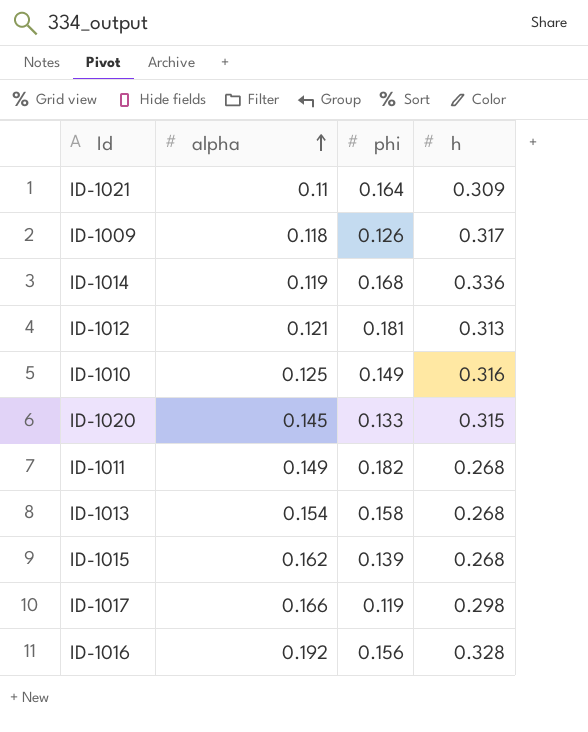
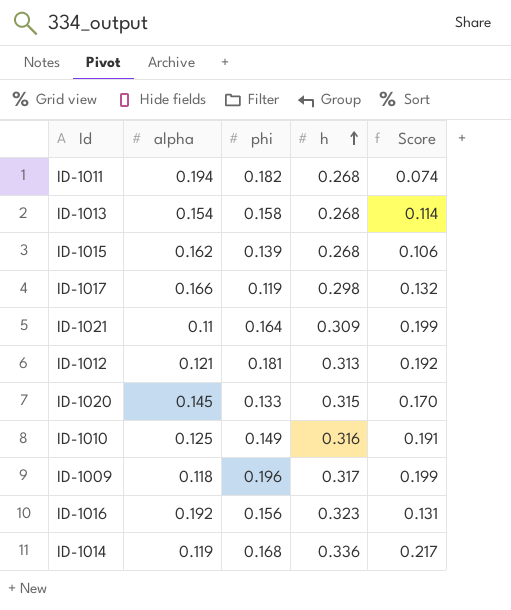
row order: alpha ascending -> h ascending
column Score | formula: none -> [h] - [alpha]
ID-1011 | alpha: 0.149 -> 0.194
ID-1009 | phi: 0.126 -> 0.196
ID-1016 | h: 0.328 -> 0.323

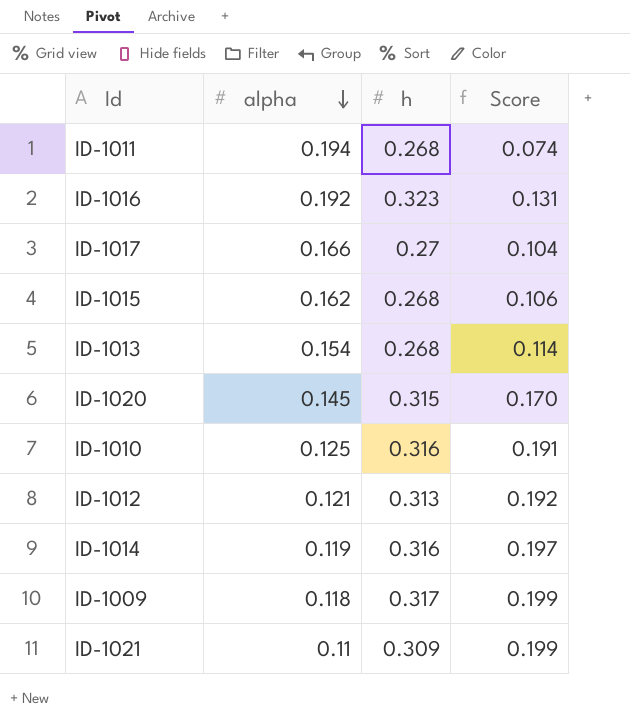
row order: h ascending -> alpha descending
column phi | position: 3 -> none
ID-1017 | h: 0.298 -> 0.27
ID-1017 | Score: 0.132 -> 0.104
ID-1014 | h: 0.336 -> 0.316
ID-1014 | Score: 0.217 -> 0.197

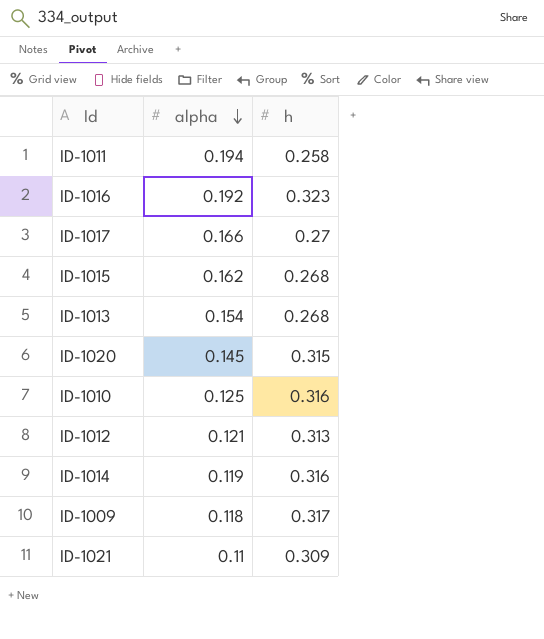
column Score | formula: [h] - [alpha] -> none
ID-1011 | h: 0.268 -> 0.258

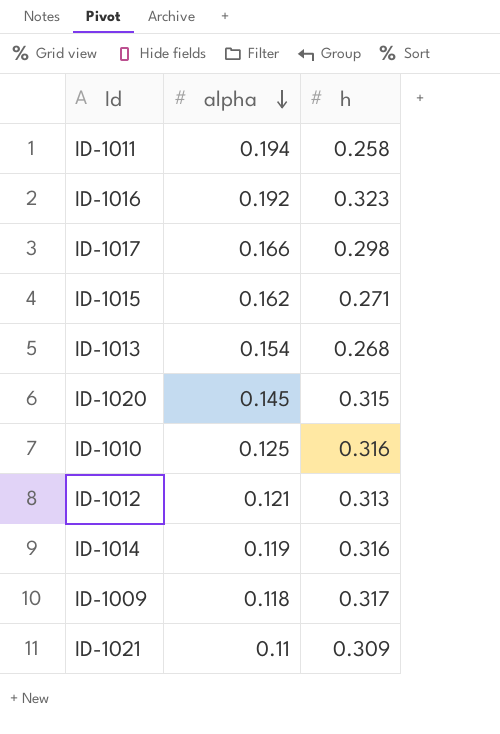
ID-1017 | h: 0.27 -> 0.298
ID-1015 | h: 0.268 -> 0.271

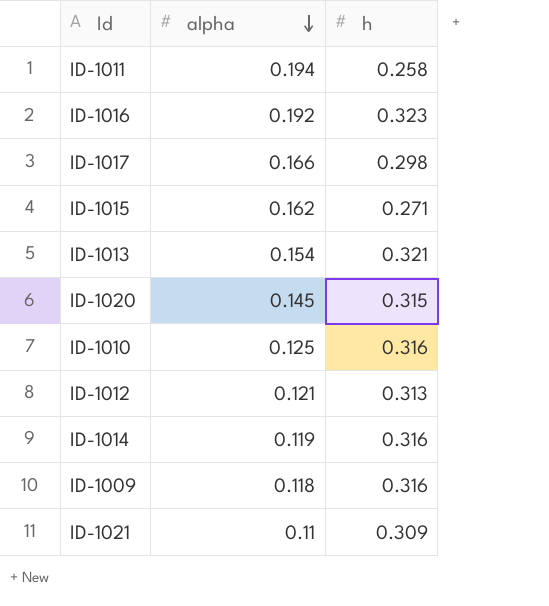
ID-1013 | h: 0.268 -> 0.321
ID-1009 | h: 0.317 -> 0.316

